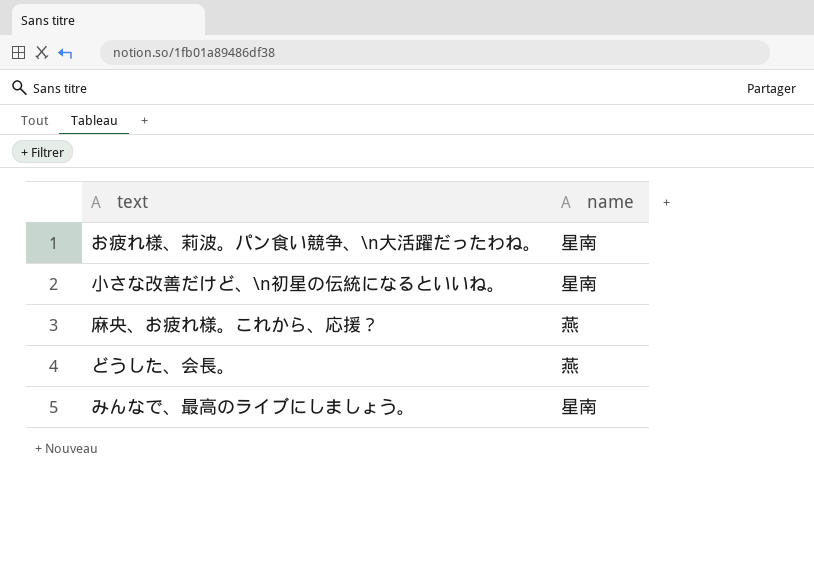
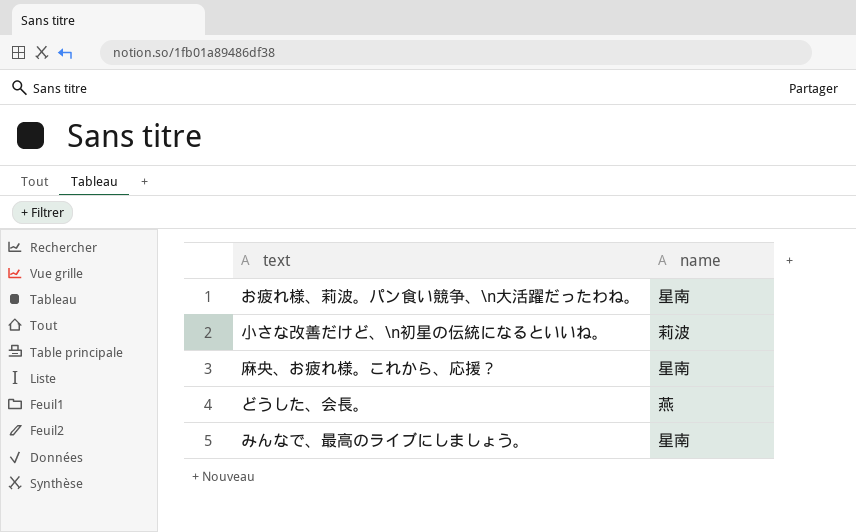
小さな改善だけど、\n初星の伝統になるといいね。 | name: 星南 -> 莉波
麻央、お疲れ様。これから、応援？ | name: 燕 -> 星南

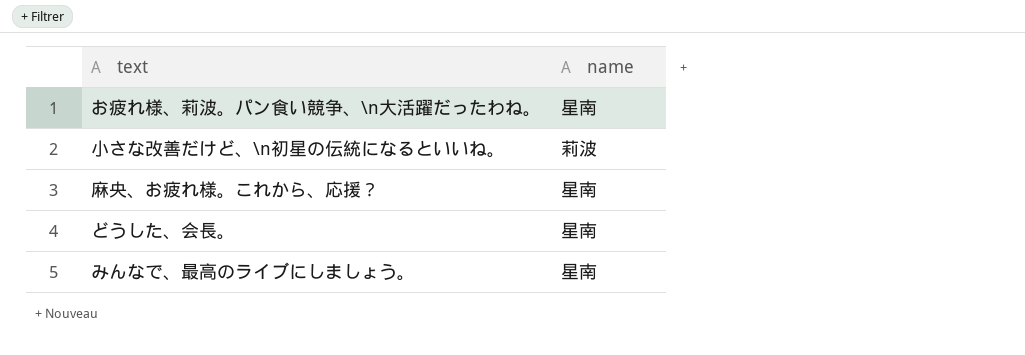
どうした、会長。 | name: 燕 -> 星南

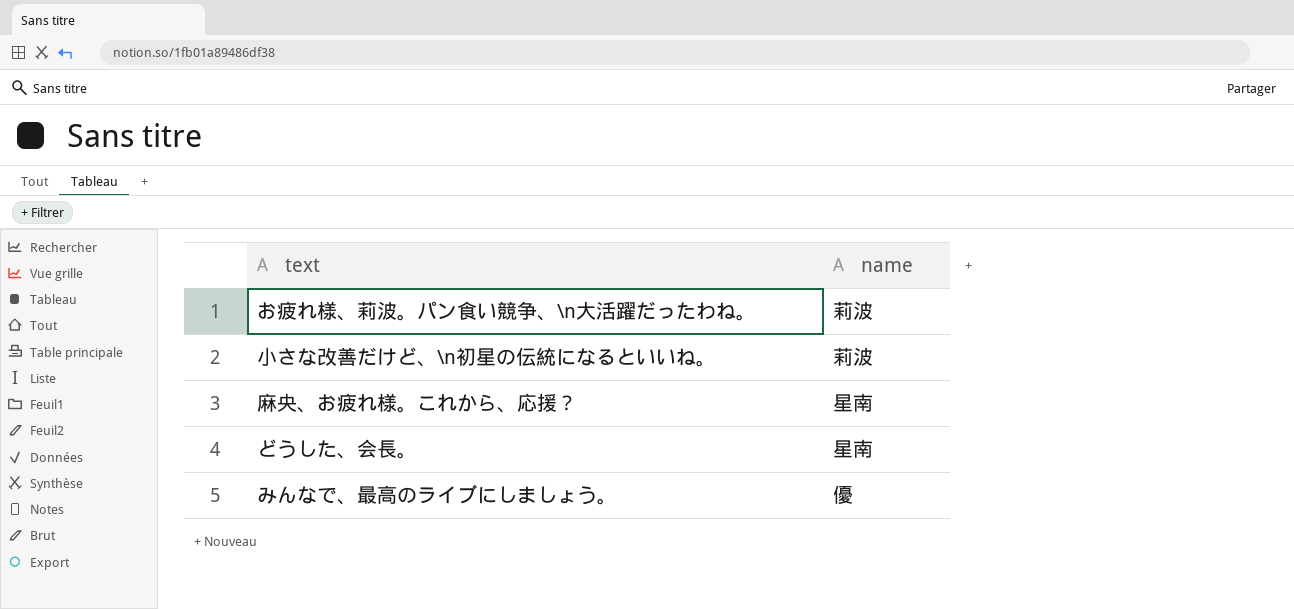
お疲れ様、莉波。パン食い競争、\n大活躍だったわね。 | name: 星南 -> 莉波
みんなで、最高のライブにしましょう。 | name: 星南 -> 優

